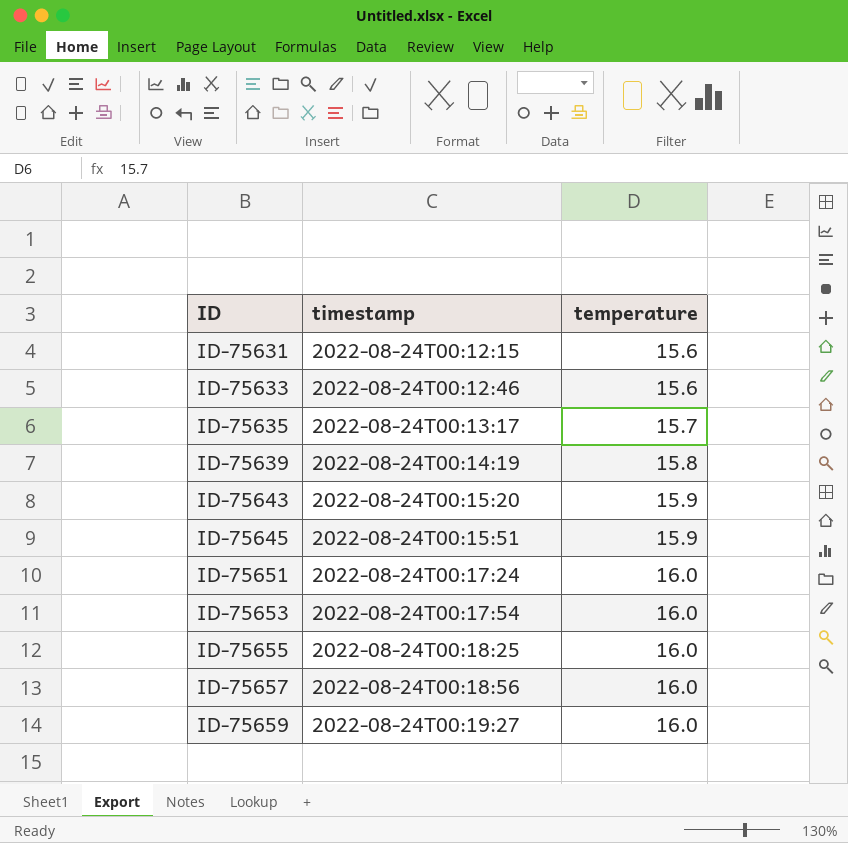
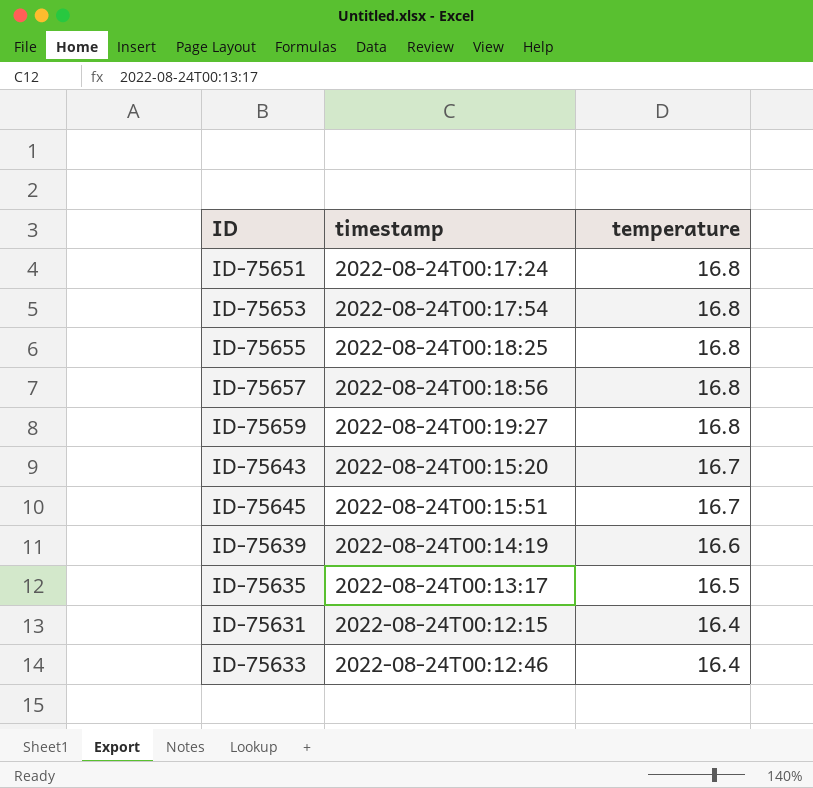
row order: ID ascending -> temperature descending
ID-75651 | temperature: 16.0 -> 16.8
ID-75653 | temperature: 16.0 -> 16.8
ID-75655 | temperature: 16.0 -> 16.8
ID-75657 | temperature: 16.0 -> 16.8
ID-75659 | temperature: 16.0 -> 16.8
ID-75643 | temperature: 15.9 -> 16.7
ID-75645 | temperature: 15.9 -> 16.7
ID-75639 | temperature: 15.8 -> 16.6
ID-75635 | temperature: 15.7 -> 16.5
ID-75631 | temperature: 15.6 -> 16.4
ID-75633 | temperature: 15.6 -> 16.4

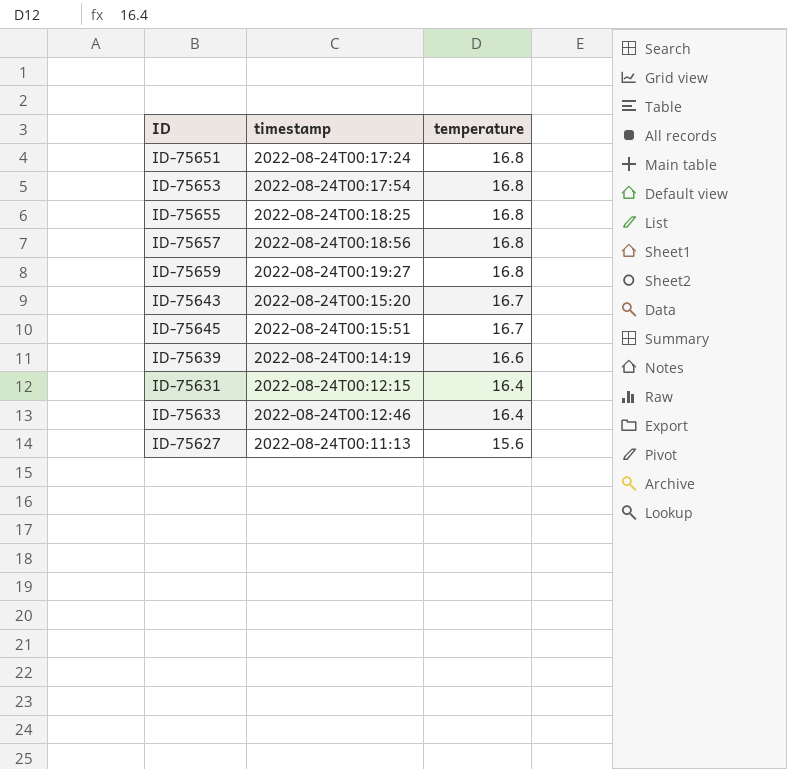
row ID-75635: 2022-08-24T00:13:17 | 16.5 -> none
row ID-75627: none -> 2022-08-24T00:11:13 | 15.6

